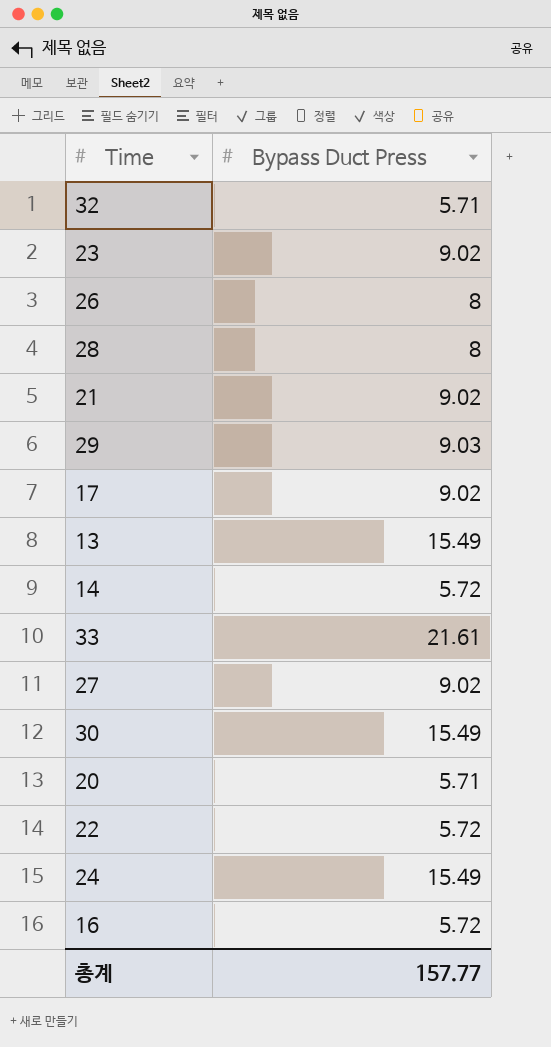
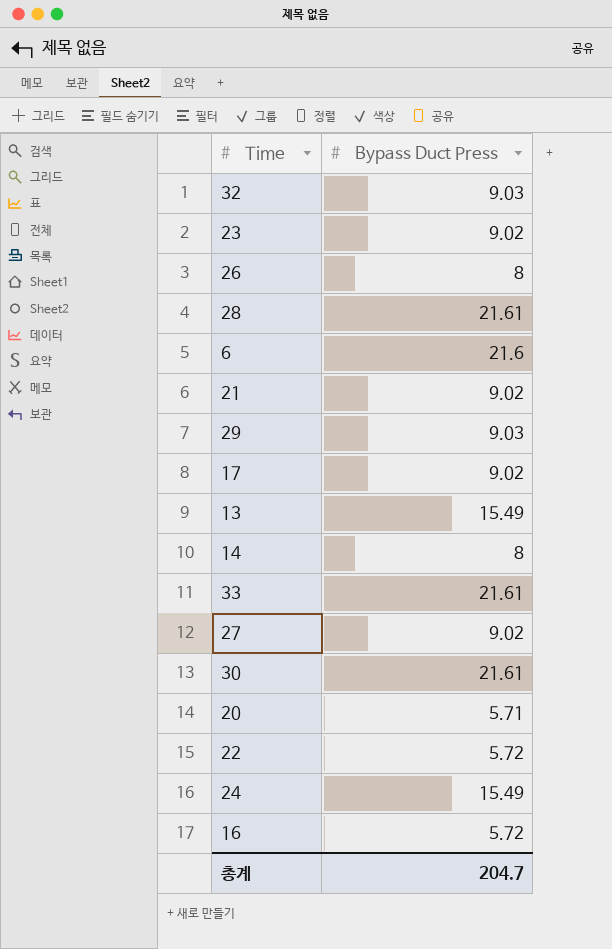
32 | Bypass Duct Press: 5.71 -> 9.03
28 | Bypass Duct Press: 8 -> 21.61
row 6: none -> 21.6
14 | Bypass Duct Press: 5.72 -> 8
30 | Bypass Duct Press: 15.49 -> 21.61
총계 | Bypass Duct Press: 157.77 -> 204.7

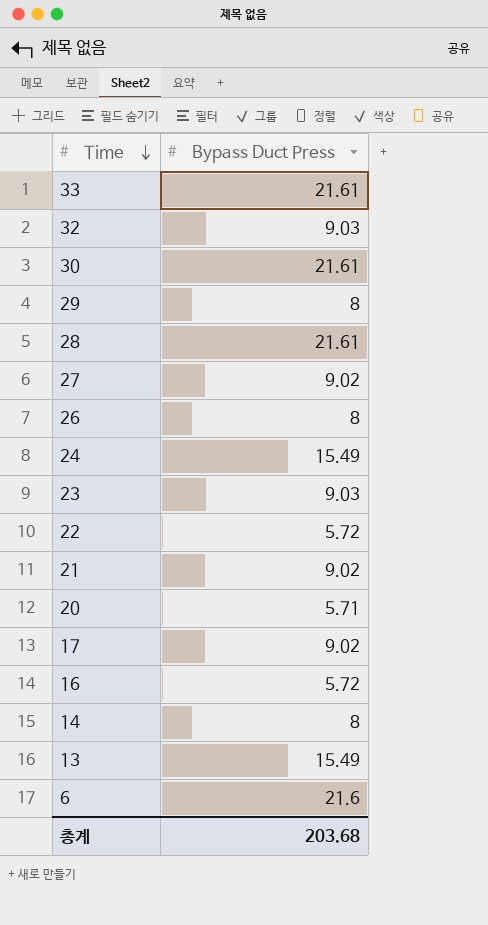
row order: none -> Time descending
29 | Bypass Duct Press: 9.03 -> 8
23 | Bypass Duct Press: 9.02 -> 9.03
총계 | Bypass Duct Press: 204.7 -> 203.68

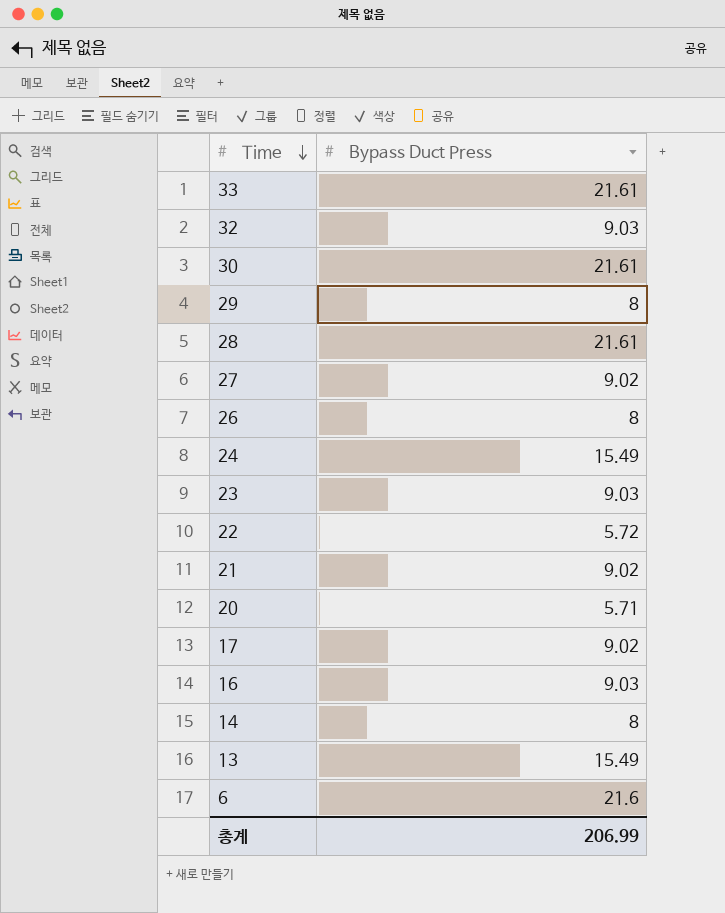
16 | Bypass Duct Press: 5.72 -> 9.03
총계 | Bypass Duct Press: 203.68 -> 206.99

